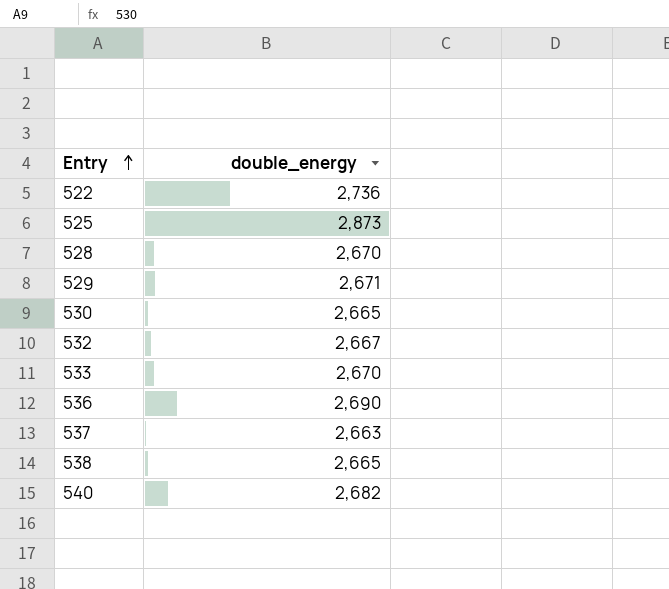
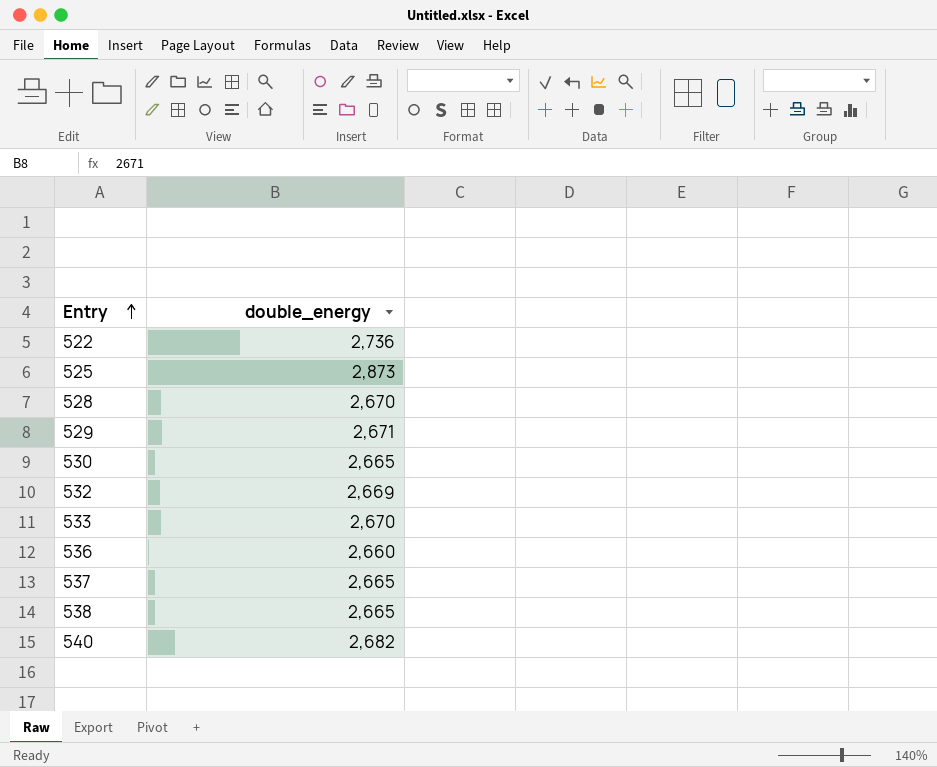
532 | double_energy: 2,667 -> 2,669
536 | double_energy: 2,690 -> 2,660
537 | double_energy: 2,663 -> 2,665

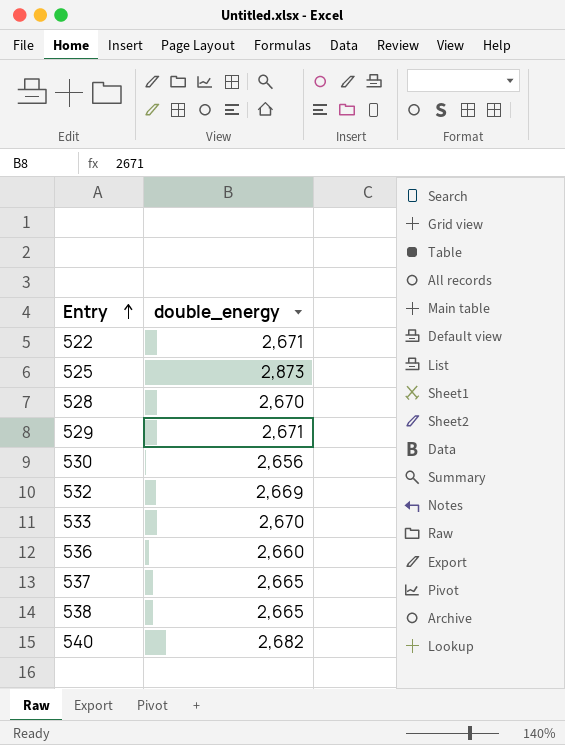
522 | double_energy: 2,736 -> 2,671
530 | double_energy: 2,665 -> 2,656

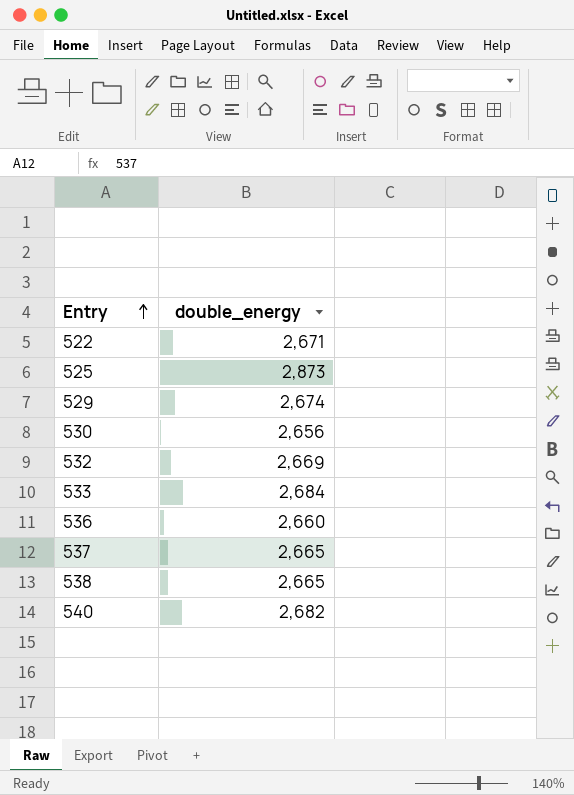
row 528: 2,670 -> none
529 | double_energy: 2,671 -> 2,674
533 | double_energy: 2,670 -> 2,684

